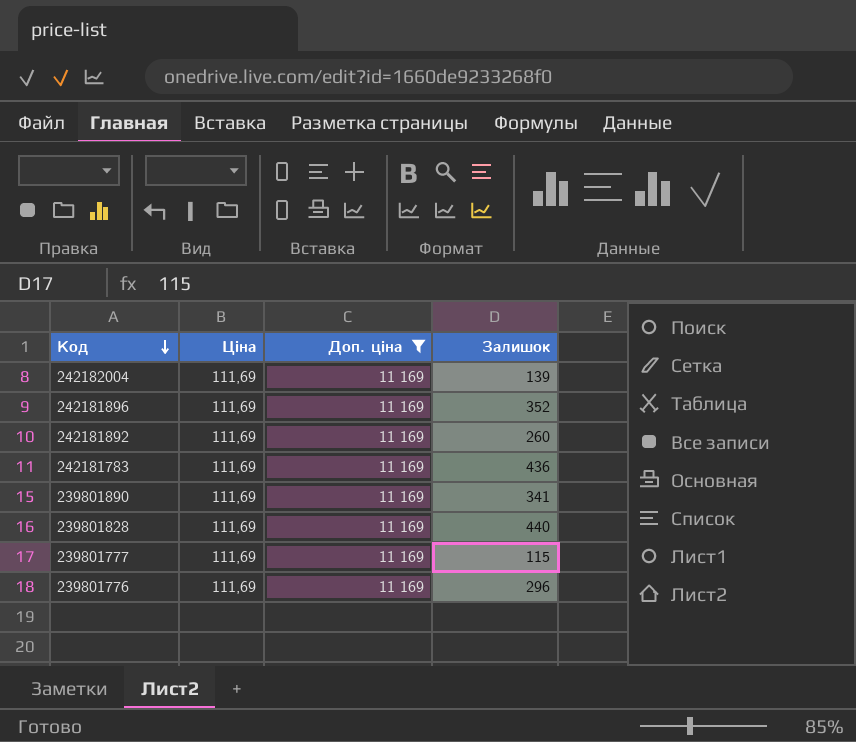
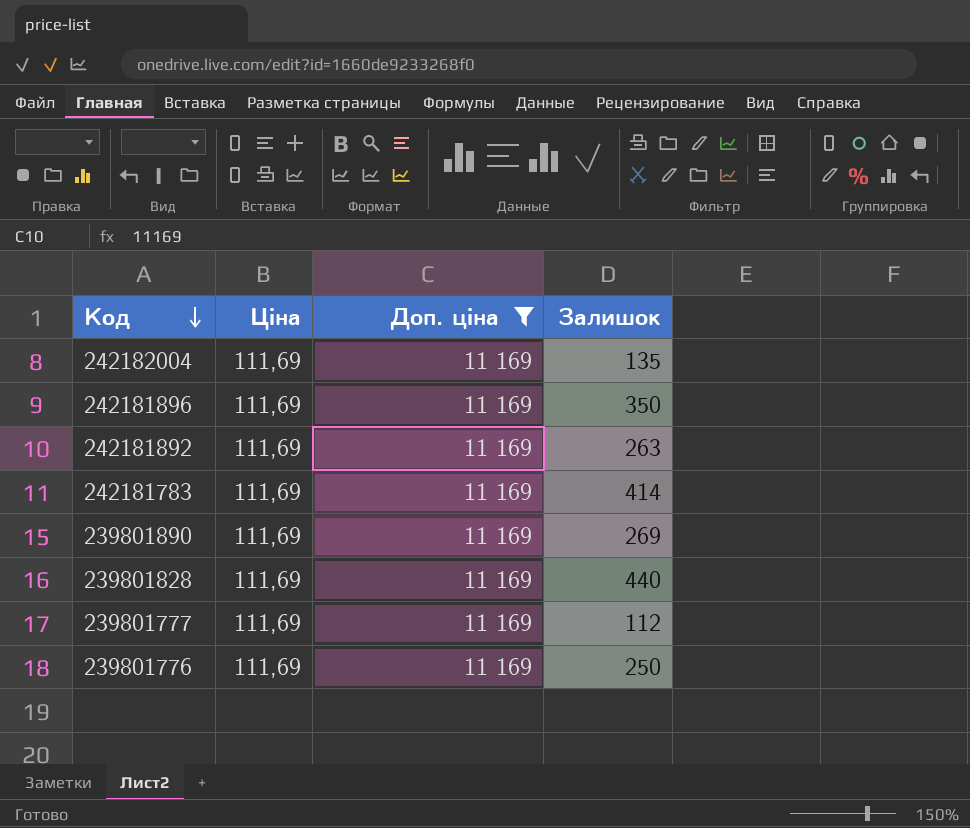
242182004 | Залишок: 139 -> 135
242181896 | Залишок: 352 -> 350
242181892 | Залишок: 260 -> 263
242181783 | Залишок: 436 -> 414
239801890 | Залишок: 341 -> 269
239801777 | Залишок: 115 -> 112
239801776 | Залишок: 296 -> 250

